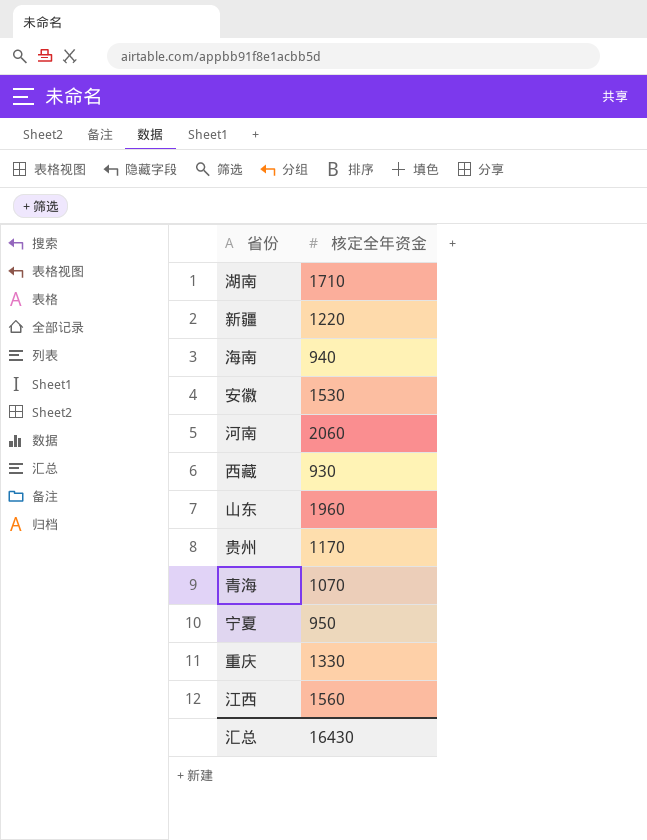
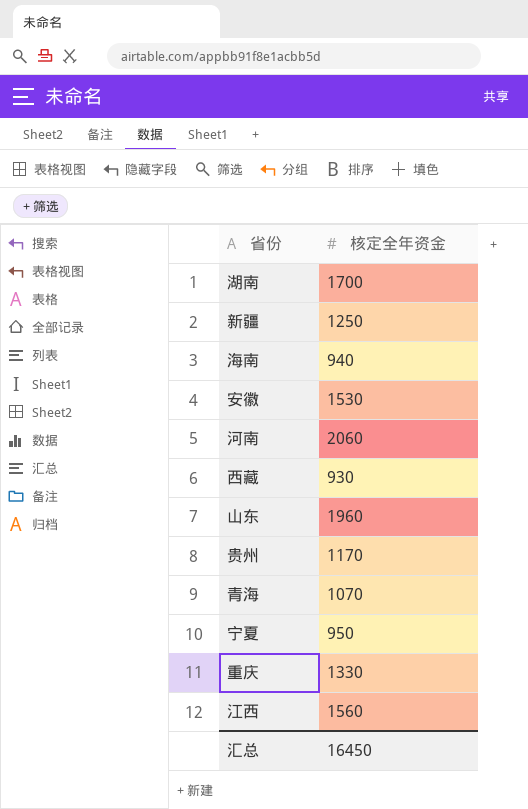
湖南 | 核定全年资金: 1710 -> 1700
新疆 | 核定全年资金: 1220 -> 1250
汇总 | 核定全年资金: 16430 -> 16450

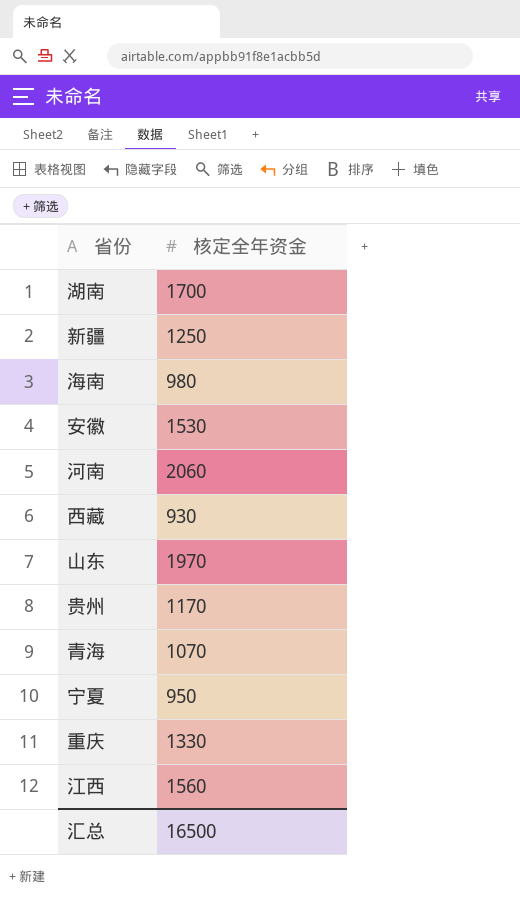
海南 | 核定全年资金: 940 -> 980
山东 | 核定全年资金: 1960 -> 1970
汇总 | 核定全年资金: 16450 -> 16500

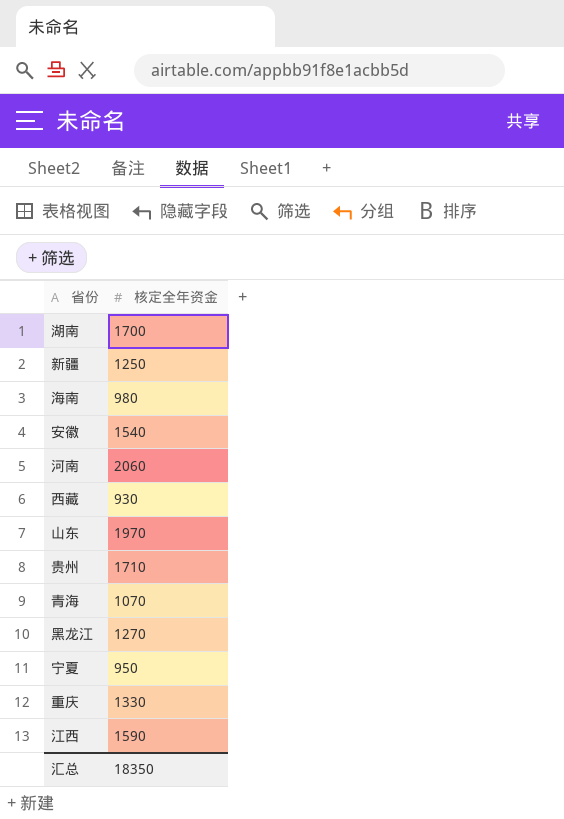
安徽 | 核定全年资金: 1530 -> 1540
贵州 | 核定全年资金: 1170 -> 1710
row 黑龙江: none -> 1270
江西 | 核定全年资金: 1560 -> 1590
汇总 | 核定全年资金: 16500 -> 18350

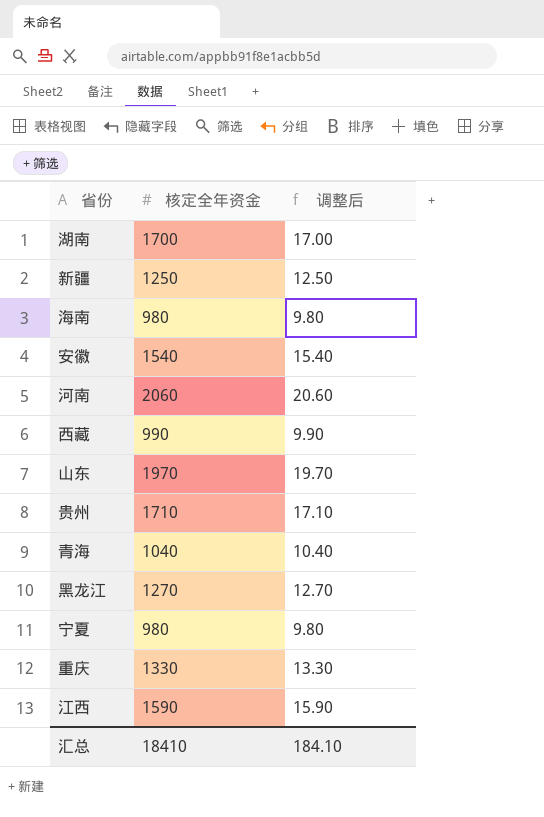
column 调整后 | formula: none -> [核定全年资金] * 0.01
西藏 | 核定全年资金: 930 -> 990
青海 | 核定全年资金: 1070 -> 1040
宁夏 | 核定全年资金: 950 -> 980
汇总 | 核定全年资金: 18350 -> 18410

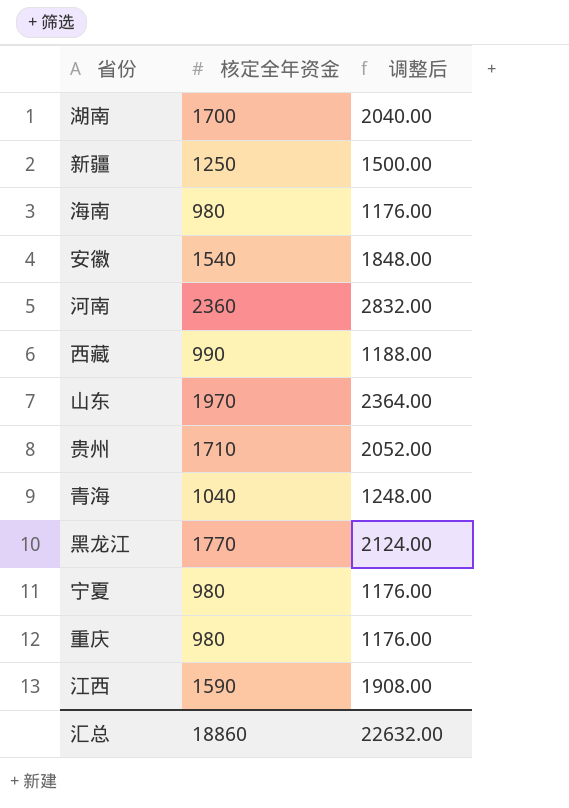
column 调整后 | formula: [核定全年资金] * 0.01 -> [核定全年资金] * 1.2
河南 | 核定全年资金: 2060 -> 2360
黑龙江 | 核定全年资金: 1270 -> 1770
重庆 | 核定全年资金: 1330 -> 980
汇总 | 核定全年资金: 18410 -> 18860
汇总 | 调整后: 184.10 -> 22632.00

